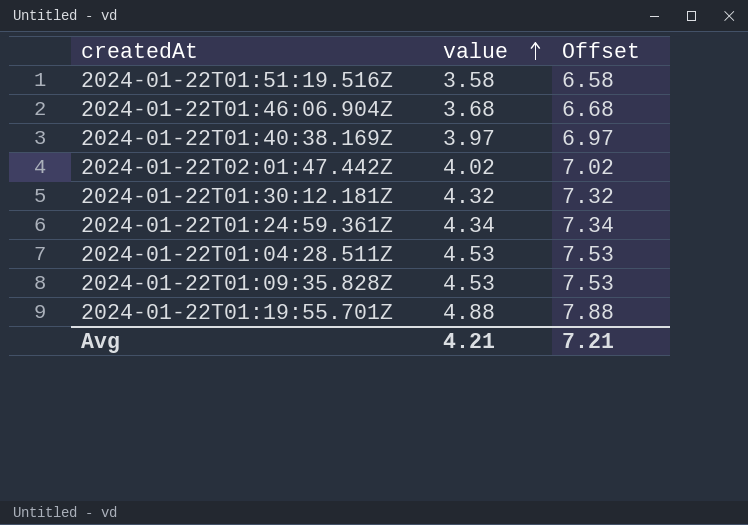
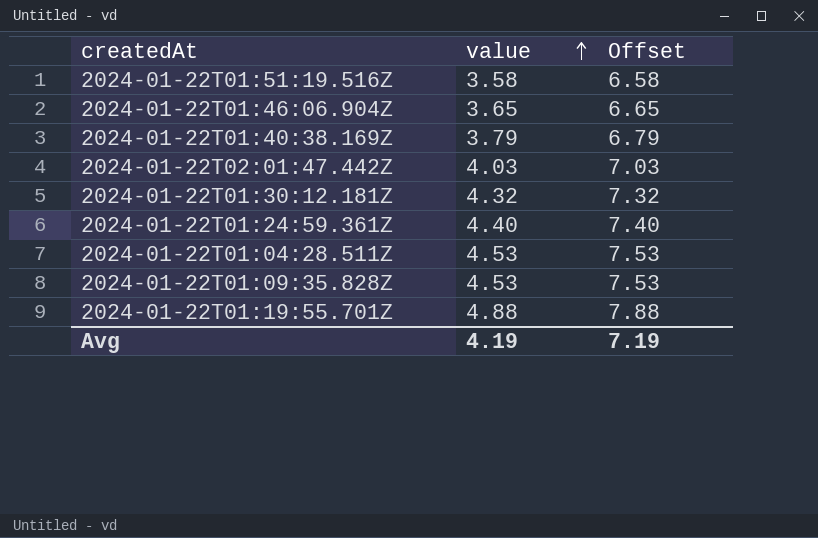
2024-01-22T01:46:06.904Z | value: 3.68 -> 3.65
2024-01-22T01:46:06.904Z | Offset: 6.68 -> 6.65
2024-01-22T01:40:38.169Z | value: 3.97 -> 3.79
2024-01-22T01:40:38.169Z | Offset: 6.97 -> 6.79
2024-01-22T02:01:47.442Z | value: 4.02 -> 4.03
2024-01-22T02:01:47.442Z | Offset: 7.02 -> 7.03
2024-01-22T01:24:59.361Z | value: 4.34 -> 4.40
2024-01-22T01:24:59.361Z | Offset: 7.34 -> 7.40
Avg | value: 4.21 -> 4.19
Avg | Offset: 7.21 -> 7.19

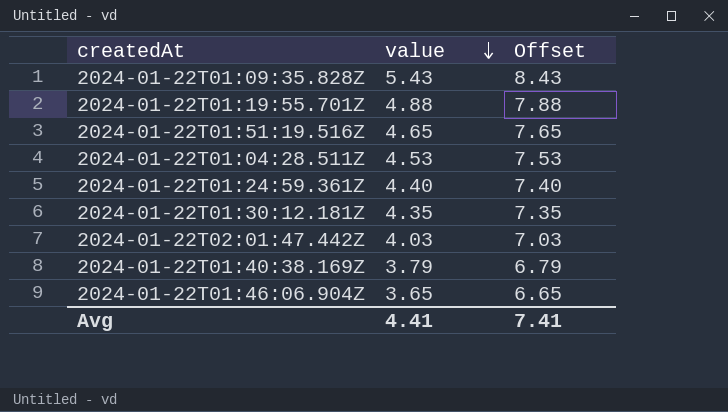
row order: value ascending -> value descending
2024-01-22T01:09:35.828Z | value: 4.53 -> 5.43
2024-01-22T01:09:35.828Z | Offset: 7.53 -> 8.43
2024-01-22T01:51:19.516Z | value: 3.58 -> 4.65
2024-01-22T01:51:19.516Z | Offset: 6.58 -> 7.65
2024-01-22T01:30:12.181Z | value: 4.32 -> 4.35
2024-01-22T01:30:12.181Z | Offset: 7.32 -> 7.35
Avg | value: 4.19 -> 4.41
Avg | Offset: 7.19 -> 7.41

